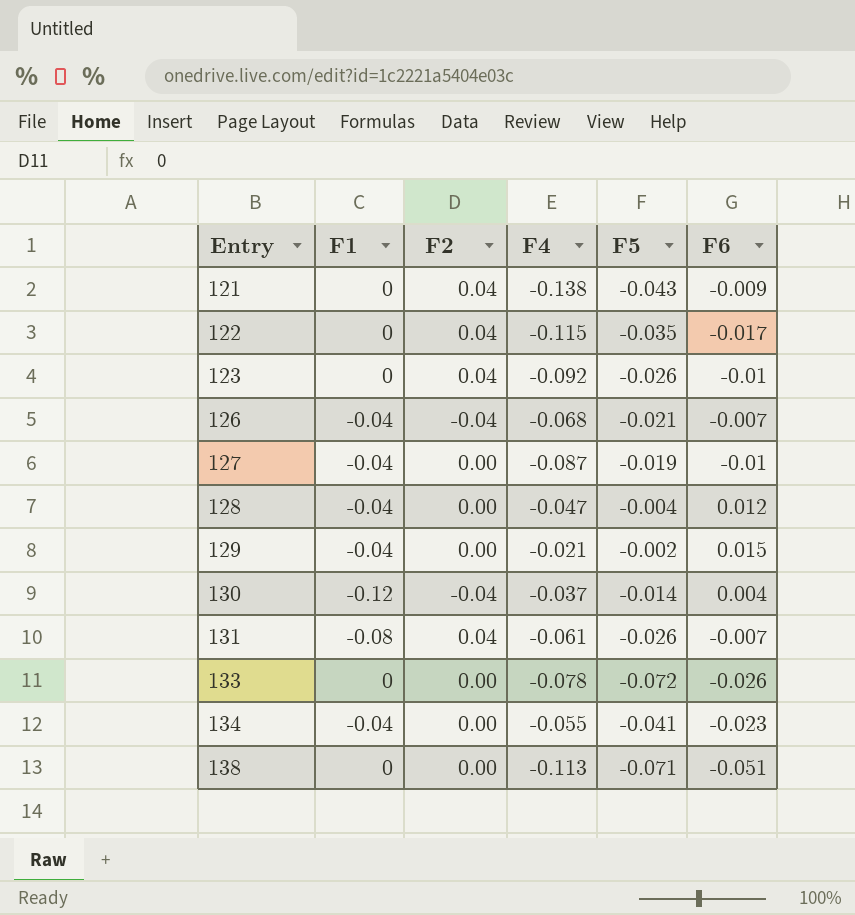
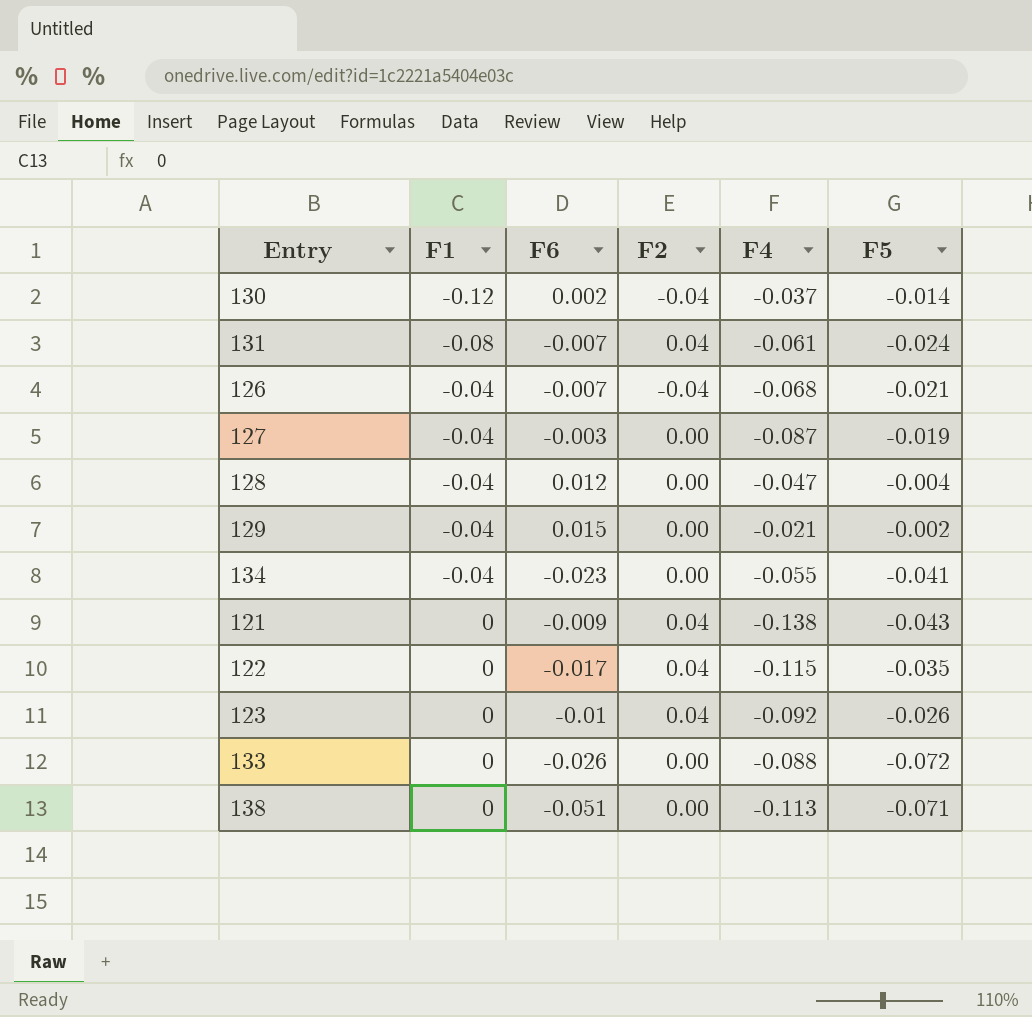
row order: Entry ascending -> F1 ascending
column F6 | position: 6 -> 3
130 | F6: 0.004 -> 0.002
131 | F5: -0.026 -> -0.024
127 | F6: -0.01 -> -0.003
133 | F4: -0.078 -> -0.088

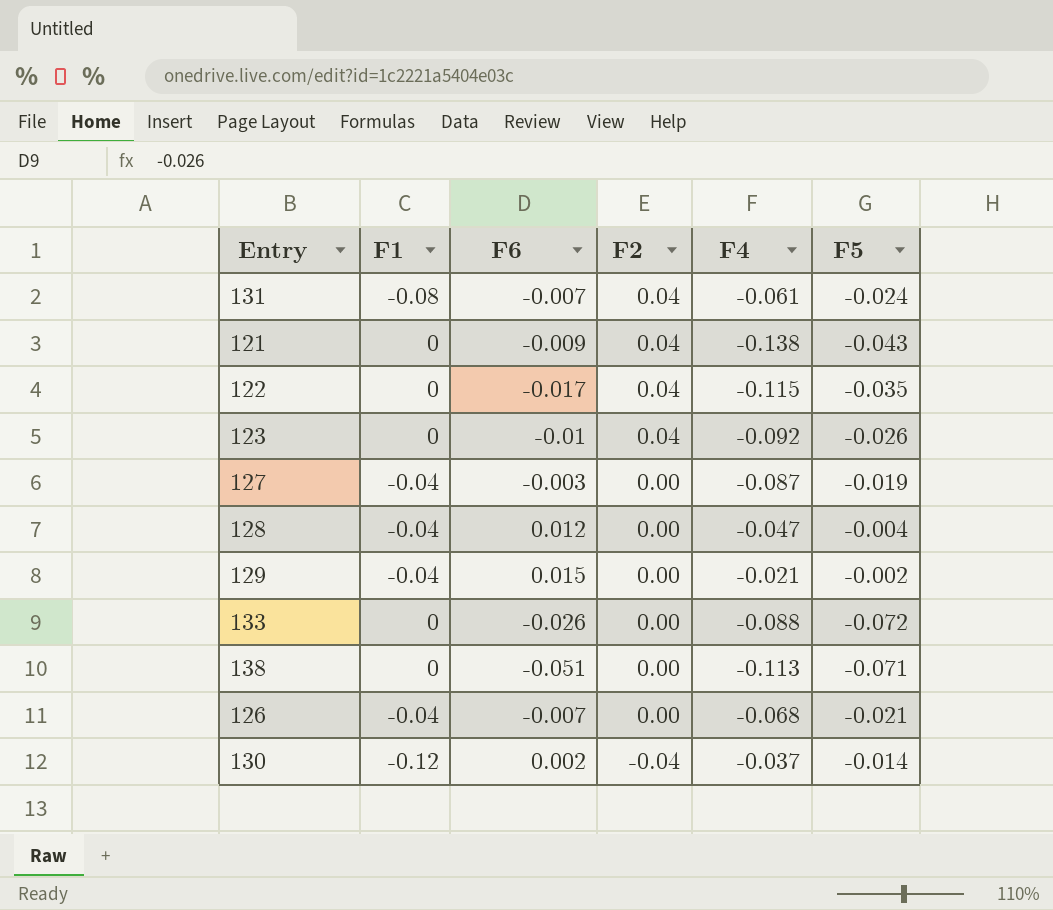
row order: F1 ascending -> F2 descending
row 134: -0.04 | -0.023 | 0.00 | -0.055 | -0.041 -> none
126 | F2: -0.04 -> 0.00

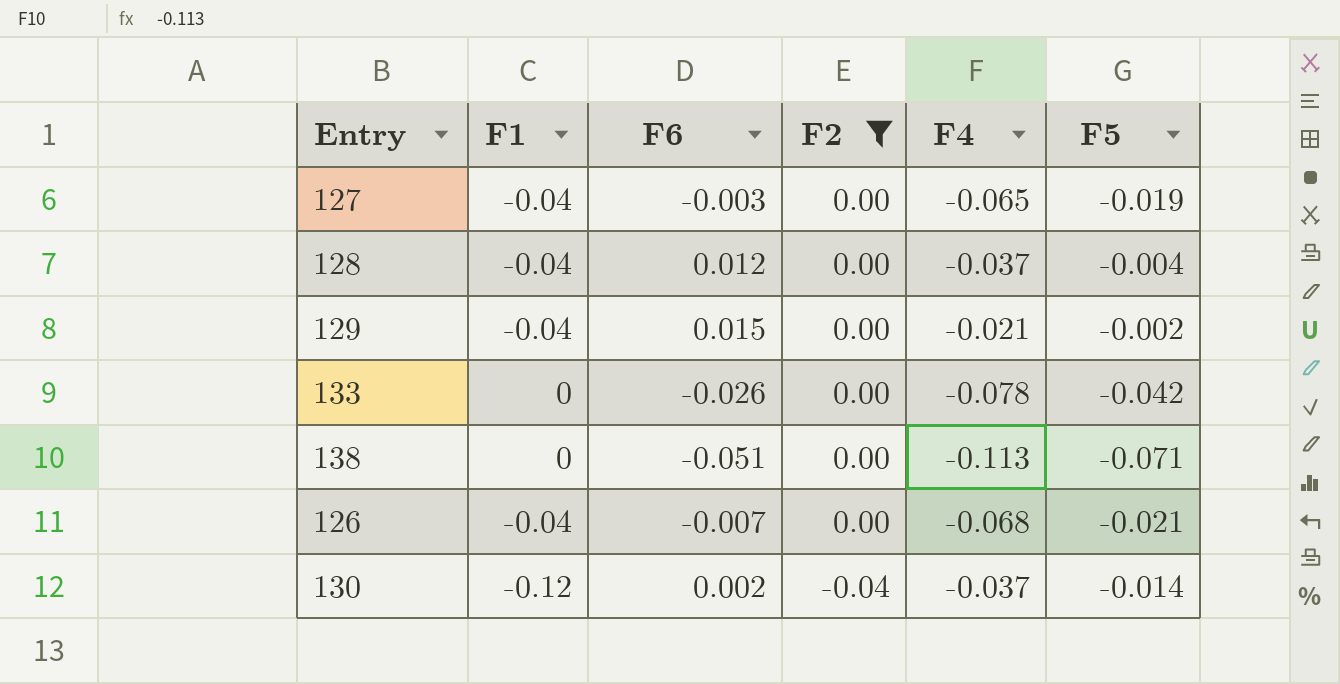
filter: none -> F2 != 0.04
127 | F4: -0.087 -> -0.065
128 | F4: -0.047 -> -0.037
133 | F4: -0.088 -> -0.078
133 | F5: -0.072 -> -0.042

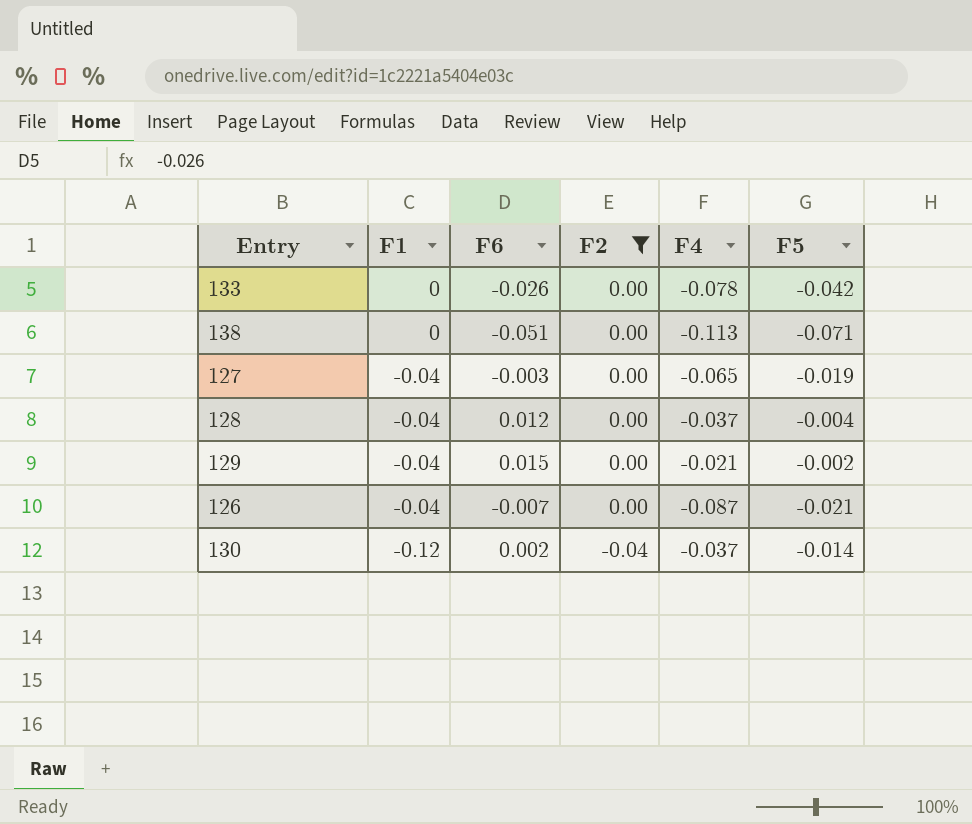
row order: F2 descending -> F1 descending
126 | F4: -0.068 -> -0.087

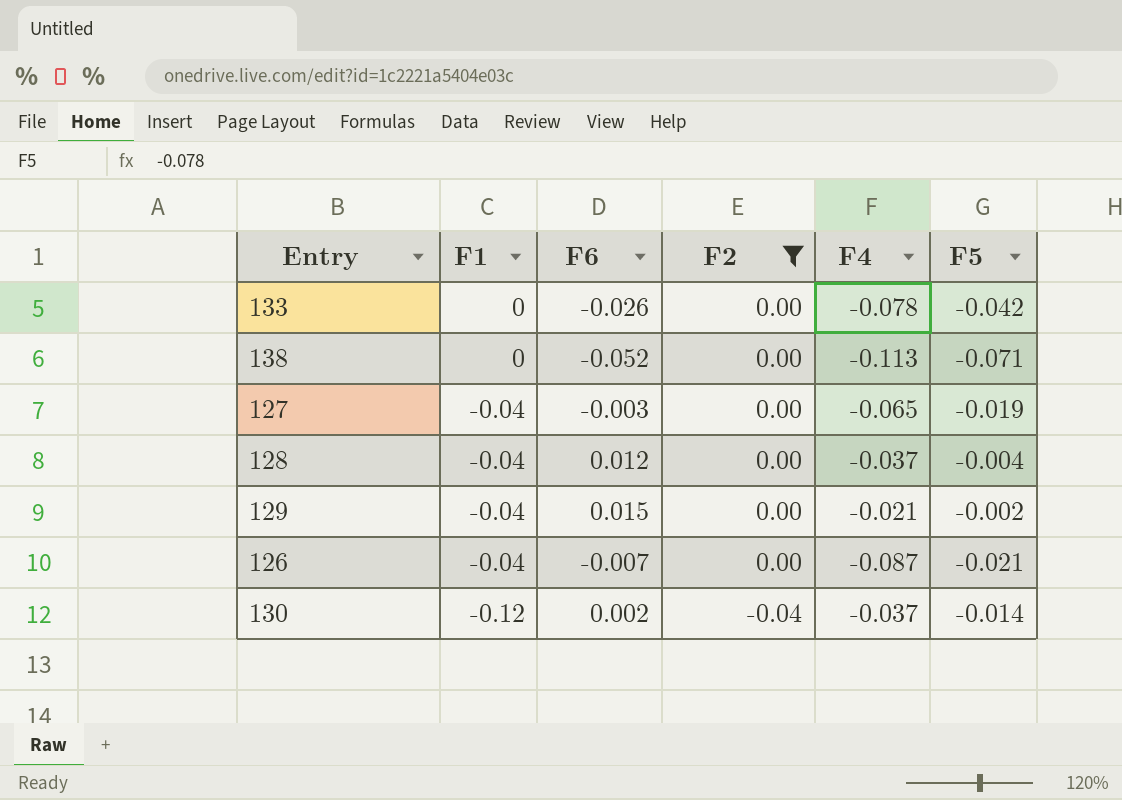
138 | F6: -0.051 -> -0.052

